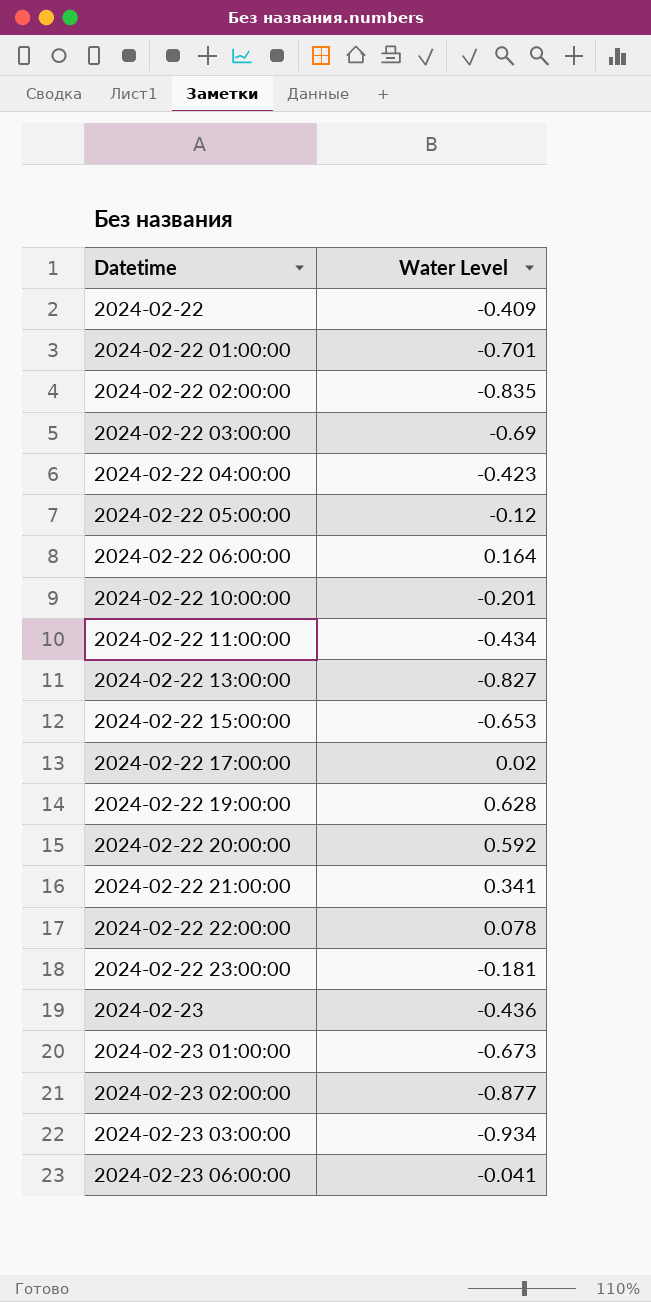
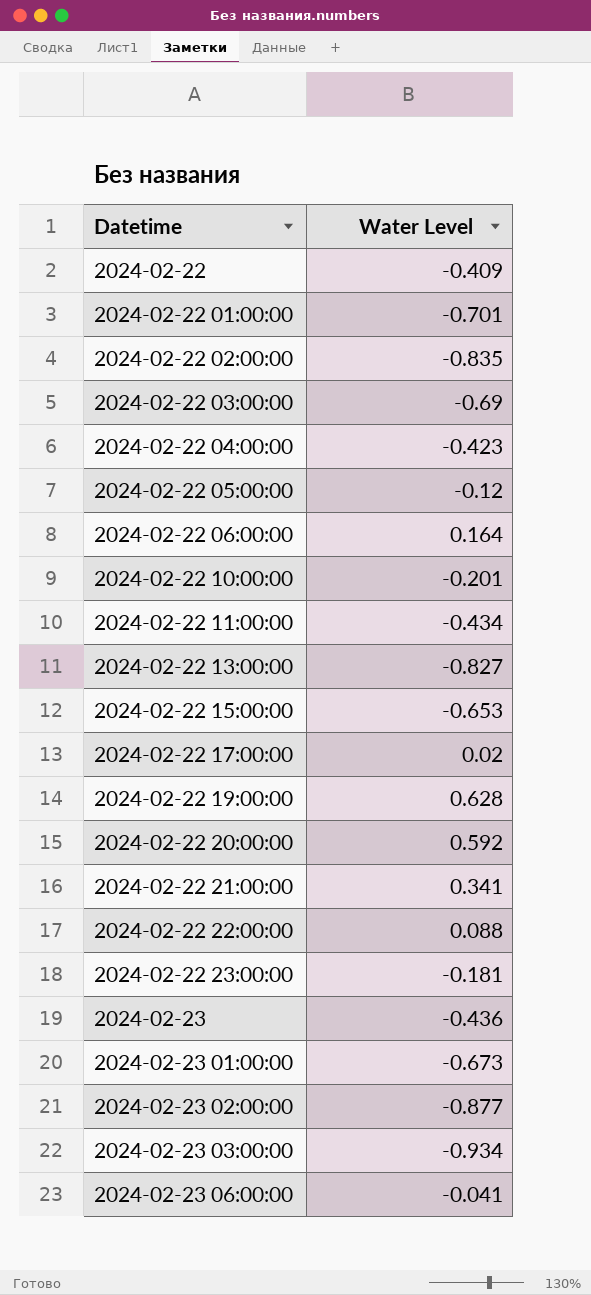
2024-02-22 22:00:00 | Water Level: 0.078 -> 0.088

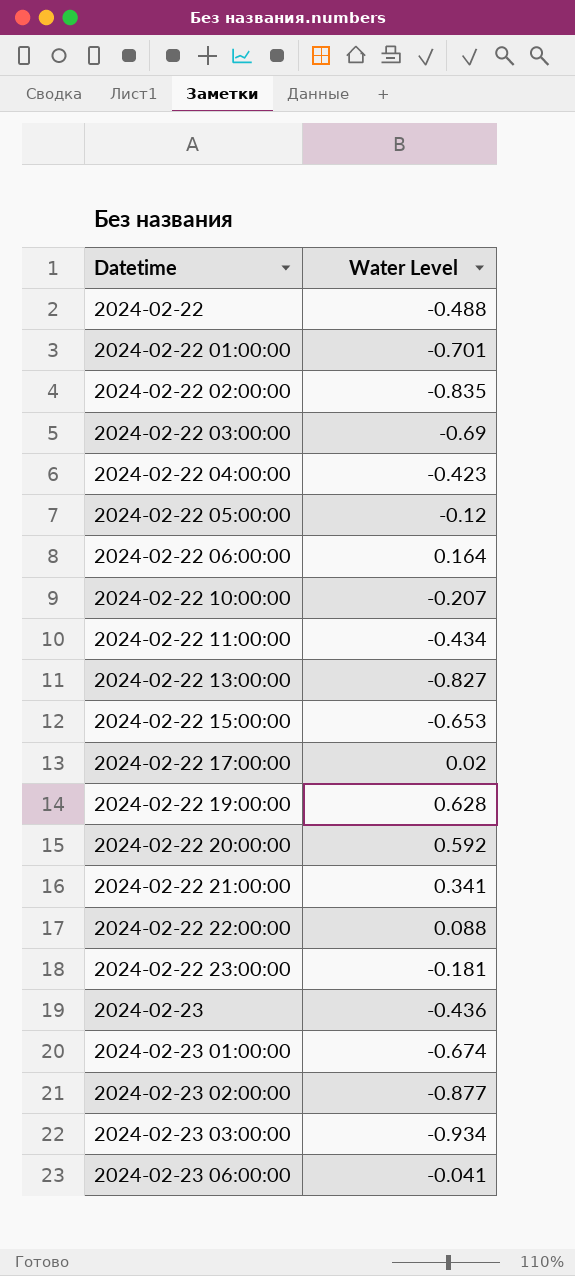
2024-02-22 | Water Level: -0.409 -> -0.488
2024-02-22 10:00:00 | Water Level: -0.201 -> -0.207
2024-02-23 01:00:00 | Water Level: -0.673 -> -0.674

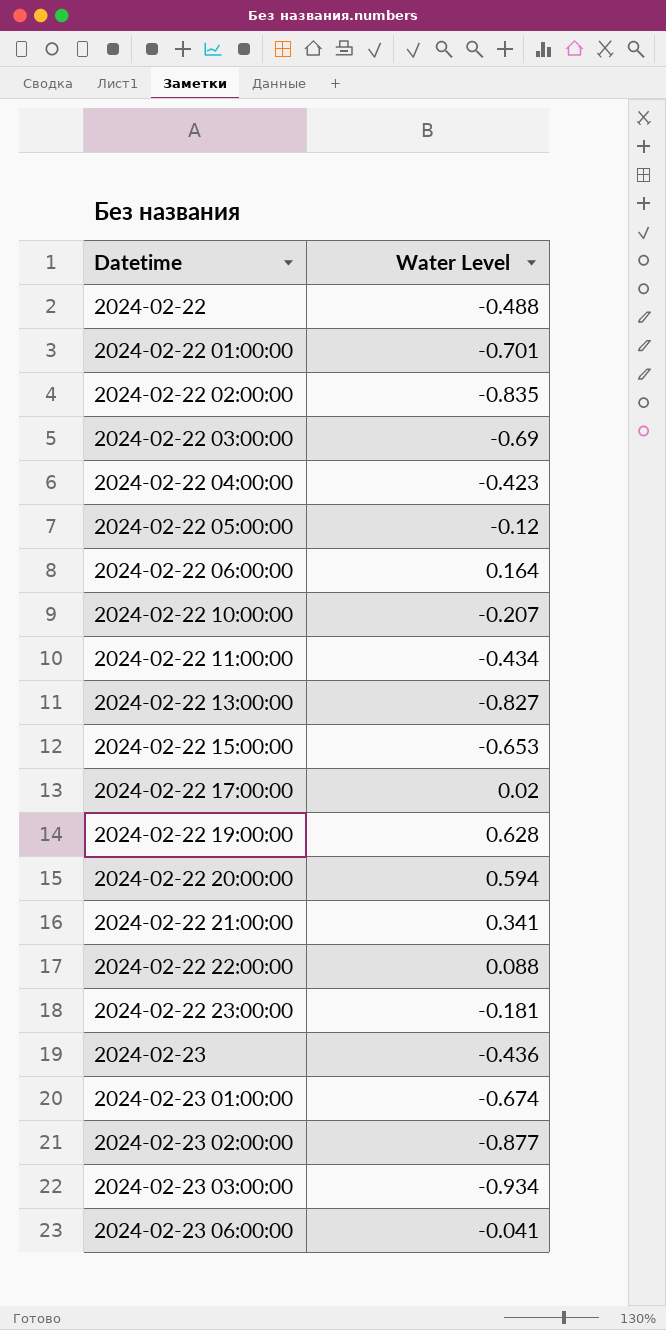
2024-02-22 20:00:00 | Water Level: 0.592 -> 0.594

